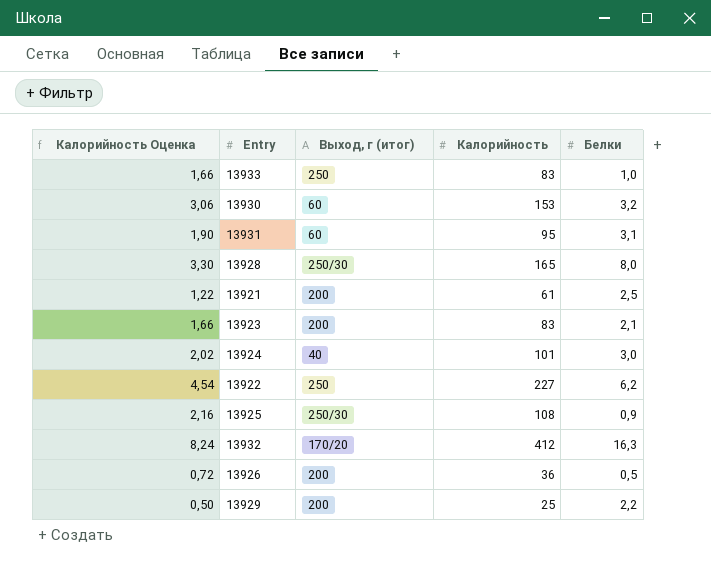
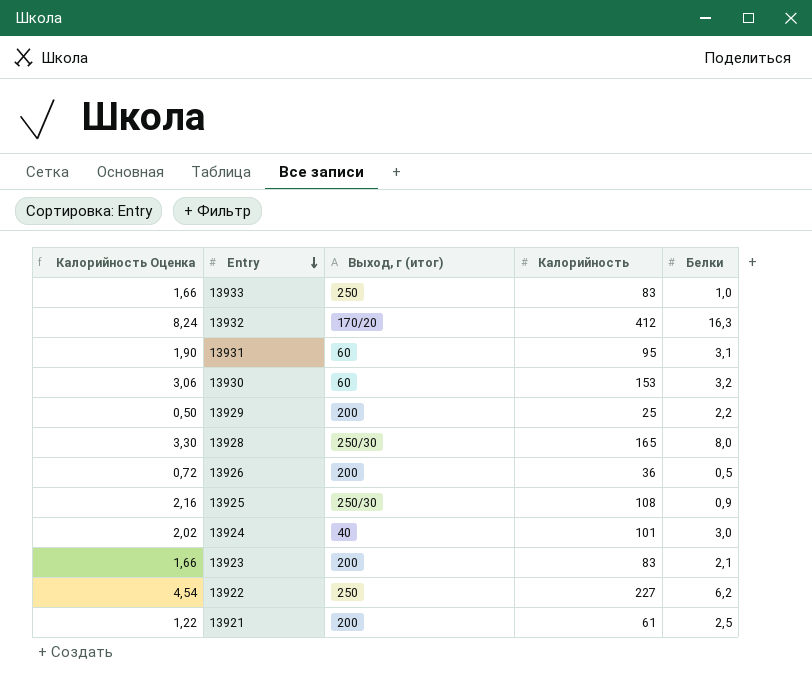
row order: none -> Entry descending

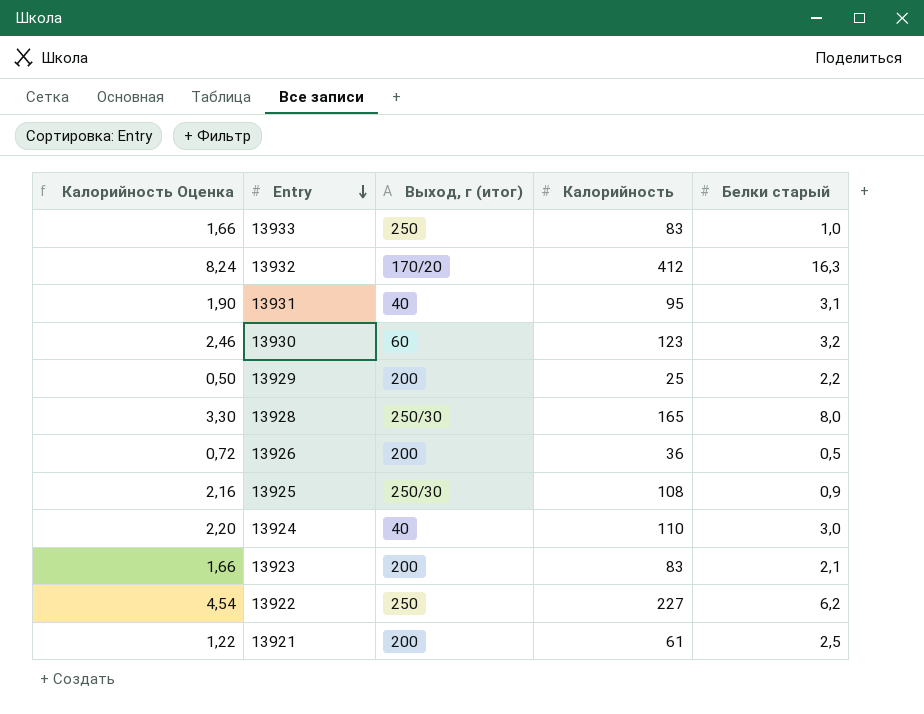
column name: Белки -> Белки старый
13931 | Выход, г (итог): 60 -> 40
13930 | Калорийность Оценка: 3,06 -> 2,46
13930 | Калорийность: 153 -> 123
13924 | Калорийность Оценка: 2,02 -> 2,20
13924 | Калорийность: 101 -> 110

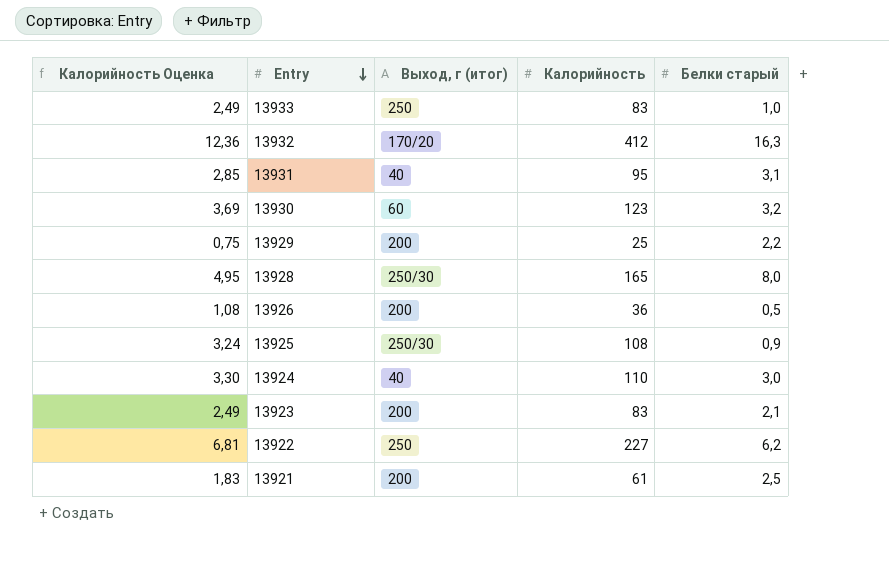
column Калорийность Оценка | formula: [Калорийность] * 0,02 -> [Калорийность] * 0,03

